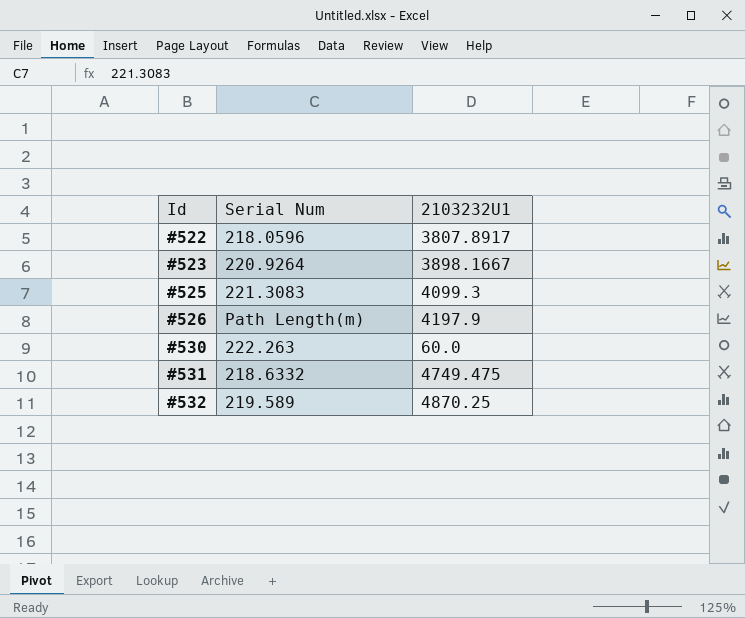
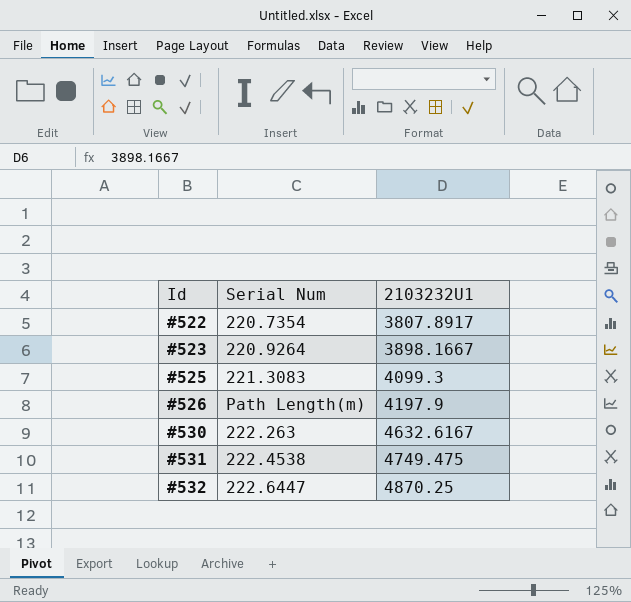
#522 | Serial Num: 218.0596 -> 220.7354
#530 | 2103232U1: 60.0 -> 4632.6167
#531 | Serial Num: 218.6332 -> 222.4538
#532 | Serial Num: 219.589 -> 222.6447

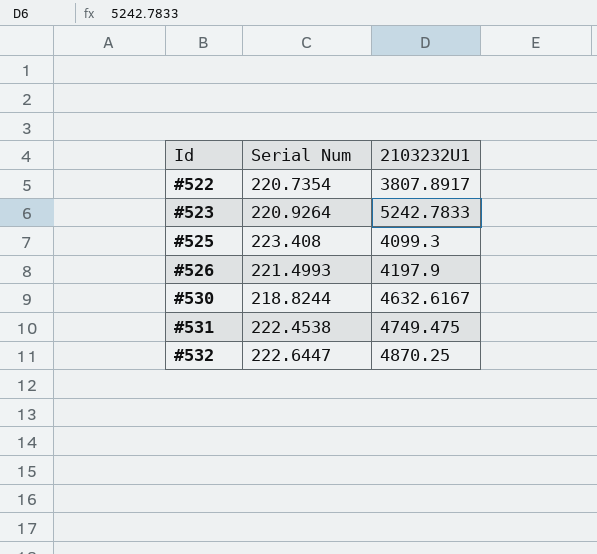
#523 | 2103232U1: 3898.1667 -> 5242.7833
#525 | Serial Num: 221.3083 -> 223.408
#526 | Serial Num: Path Length(m) -> 221.4993
#530 | Serial Num: 222.263 -> 218.8244

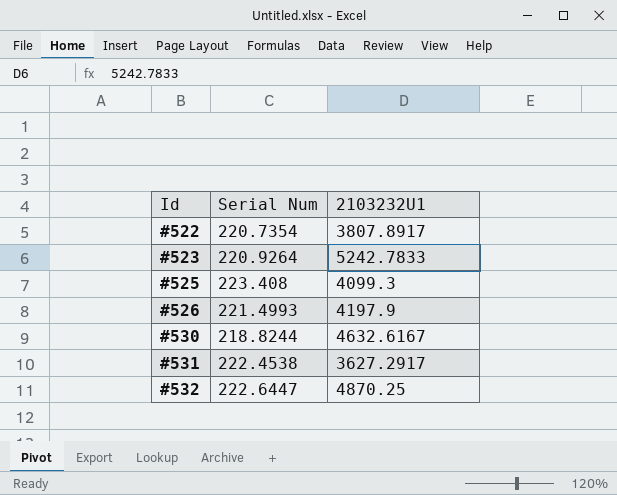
#531 | 2103232U1: 4749.475 -> 3627.2917

